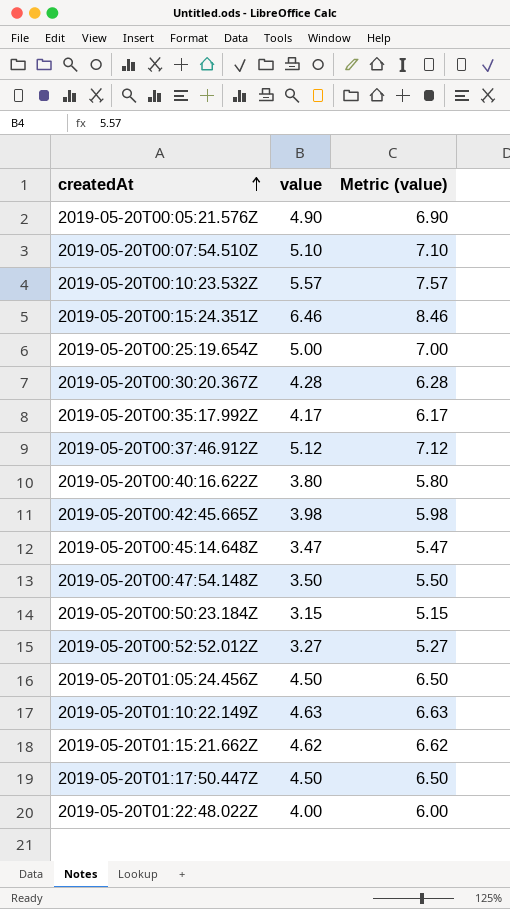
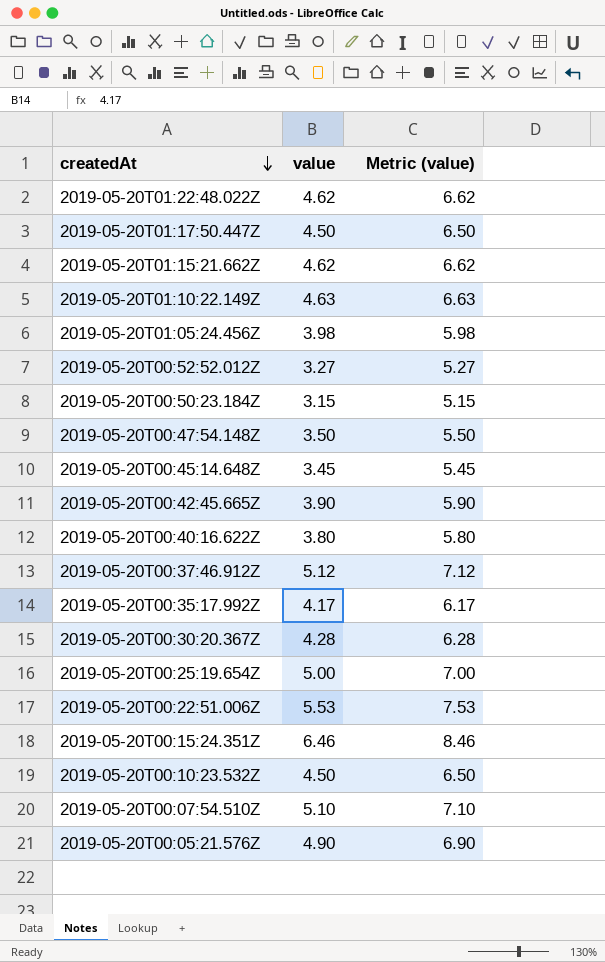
row order: createdAt ascending -> createdAt descending
2019-05-20T01:22:48.022Z | value: 4.00 -> 4.62
2019-05-20T01:22:48.022Z | Metric (value): 6.00 -> 6.62
2019-05-20T01:05:24.456Z | value: 4.50 -> 3.98
2019-05-20T01:05:24.456Z | Metric (value): 6.50 -> 5.98
2019-05-20T00:45:14.648Z | value: 3.47 -> 3.45
2019-05-20T00:45:14.648Z | Metric (value): 5.47 -> 5.45
2019-05-20T00:42:45.665Z | value: 3.98 -> 3.90
2019-05-20T00:42:45.665Z | Metric (value): 5.98 -> 5.90
row 2019-05-20T00:22:51.006Z: none -> 5.53 | 7.53
2019-05-20T00:10:23.532Z | value: 5.57 -> 4.50
2019-05-20T00:10:23.532Z | Metric (value): 7.57 -> 6.50

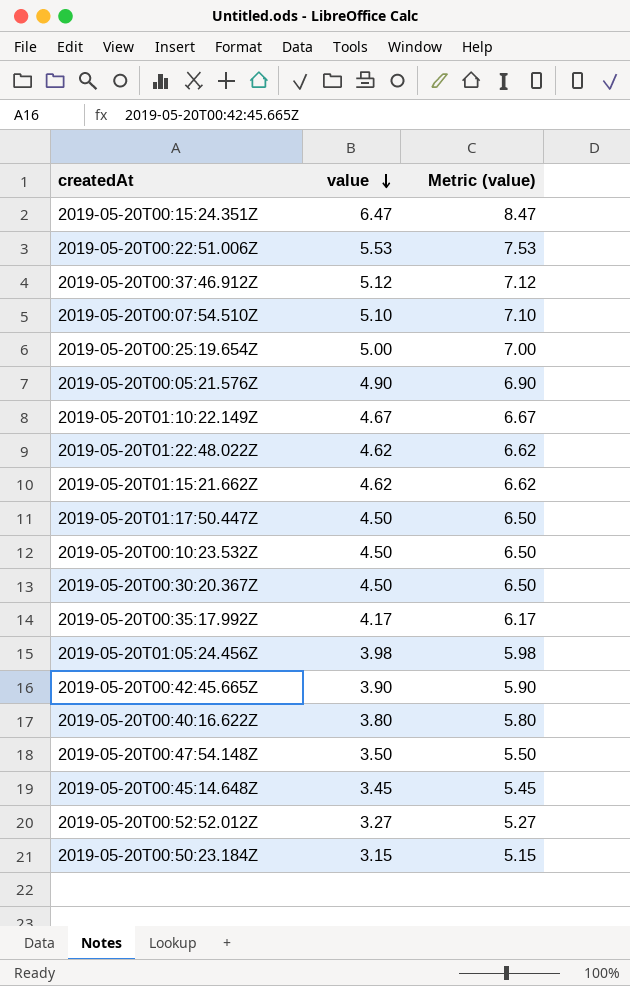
row order: createdAt descending -> value descending
2019-05-20T00:15:24.351Z | value: 6.46 -> 6.47
2019-05-20T00:15:24.351Z | Metric (value): 8.46 -> 8.47
2019-05-20T01:10:22.149Z | value: 4.63 -> 4.67
2019-05-20T01:10:22.149Z | Metric (value): 6.63 -> 6.67
2019-05-20T00:30:20.367Z | value: 4.28 -> 4.50
2019-05-20T00:30:20.367Z | Metric (value): 6.28 -> 6.50

